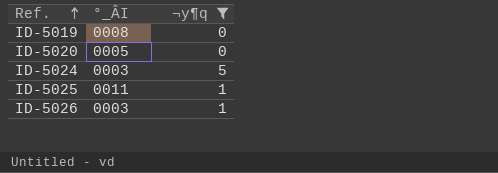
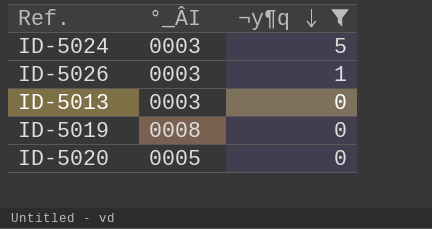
row order: Ref. ascending -> ¬y¶q descending
row ID-5025: 0011 | 1 -> none
row ID-5013: none -> 0003 | 0

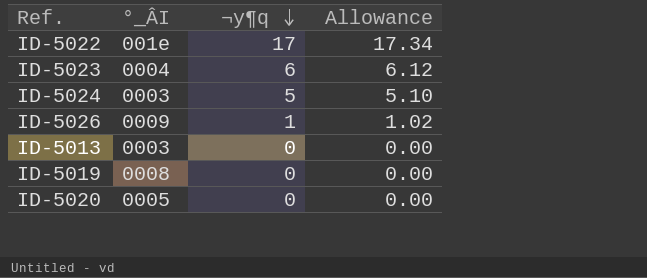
filter: ¬y¶q <= 5 -> none
column Allowance | formula: none -> [¬y¶q] * 1.02
ID-5026 | °_ÂI: 0003 -> 0009

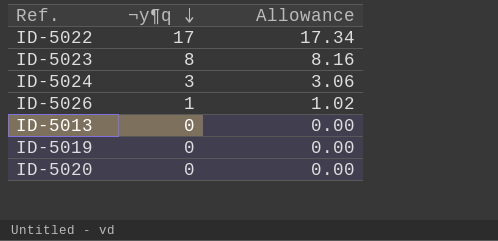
column °_ÂI | position: 2 -> none
ID-5023 | ¬y¶q: 6 -> 8
ID-5023 | Allowance: 6.12 -> 8.16
ID-5024 | ¬y¶q: 5 -> 3
ID-5024 | Allowance: 5.10 -> 3.06

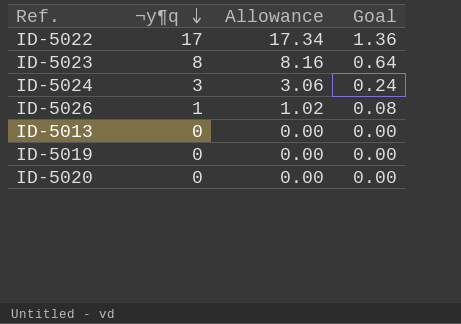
column Goal | formula: none -> [¬y¶q] * 0.08

